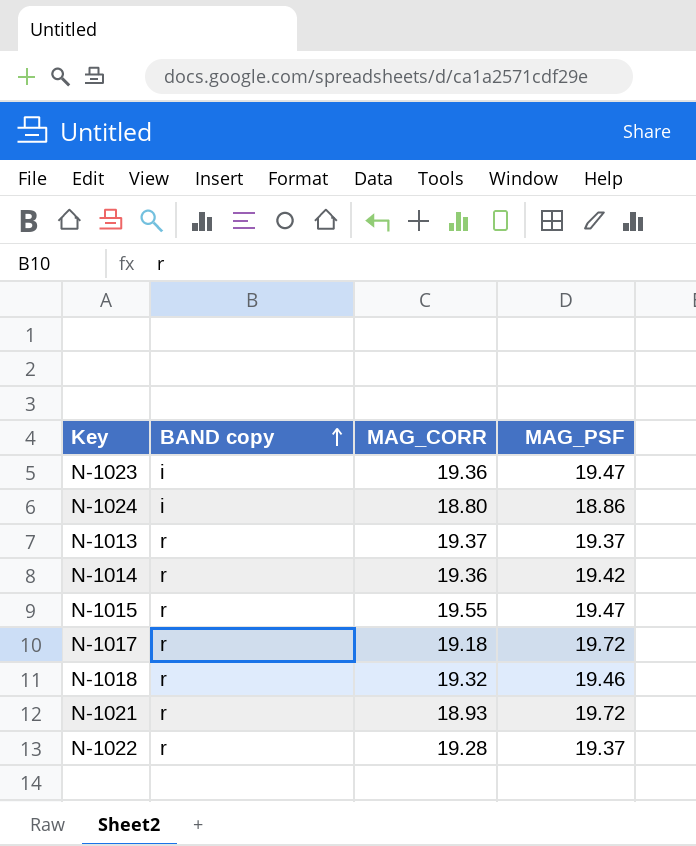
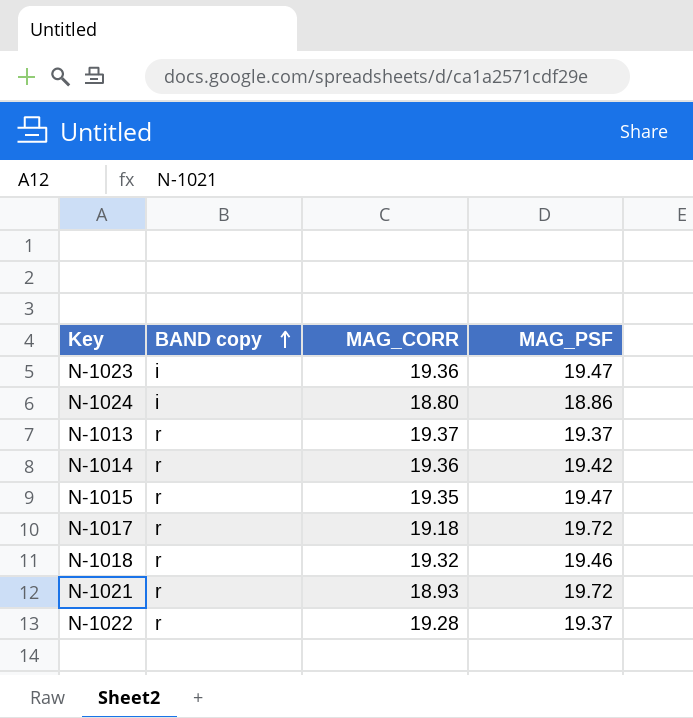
N-1015 | MAG_CORR: 19.55 -> 19.35

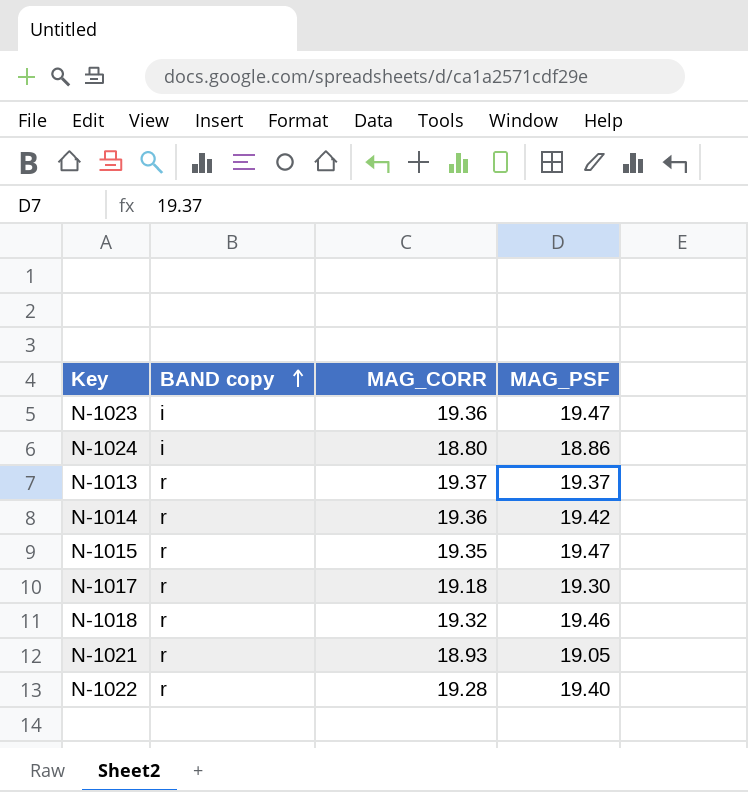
N-1017 | MAG_PSF: 19.72 -> 19.30
N-1021 | MAG_PSF: 19.72 -> 19.05
N-1022 | MAG_PSF: 19.37 -> 19.40

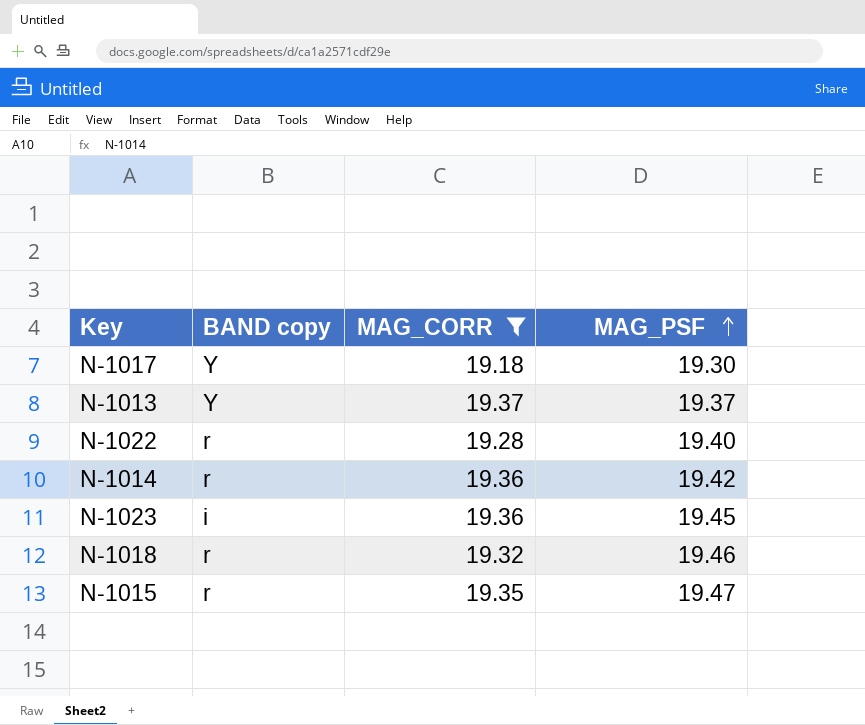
filter: none -> MAG_CORR >= 19.18
row order: BAND copy ascending -> MAG_PSF ascending
N-1017 | BAND copy: r -> Y
N-1013 | BAND copy: r -> Y
N-1023 | MAG_PSF: 19.47 -> 19.45

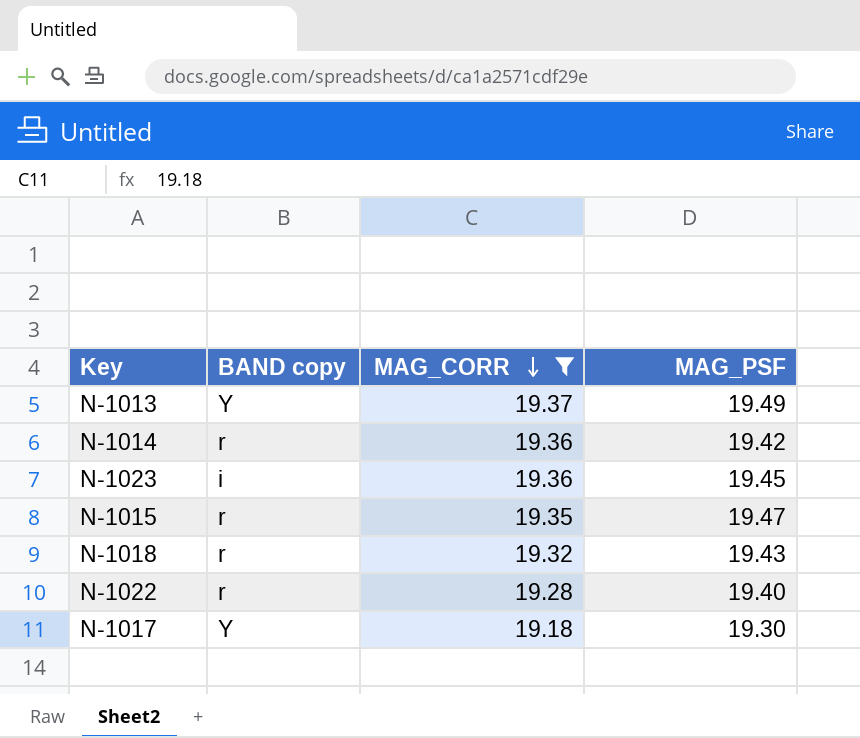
row order: MAG_PSF ascending -> MAG_CORR descending
N-1013 | MAG_PSF: 19.37 -> 19.49
N-1018 | MAG_PSF: 19.46 -> 19.43

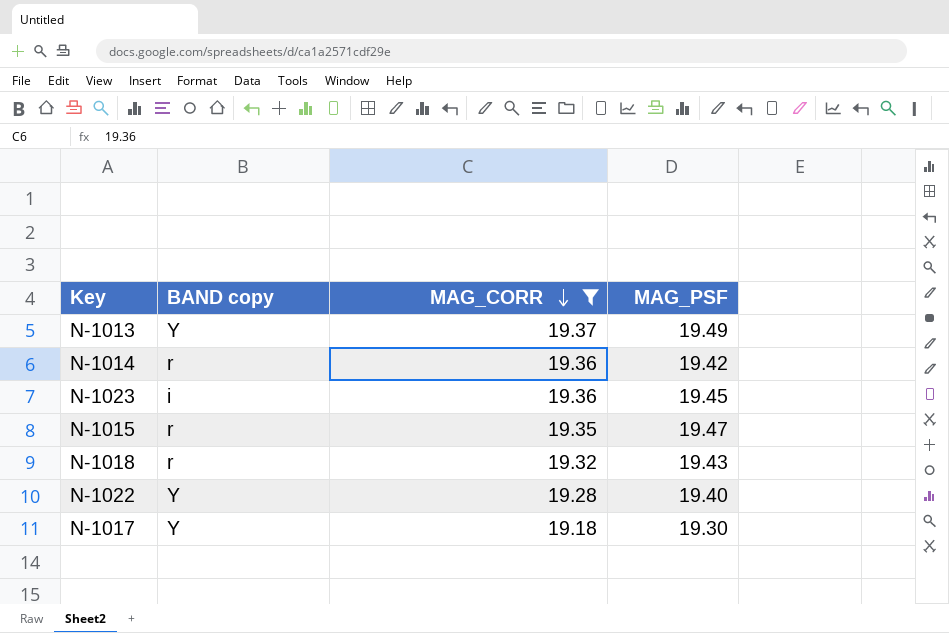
N-1022 | BAND copy: r -> Y

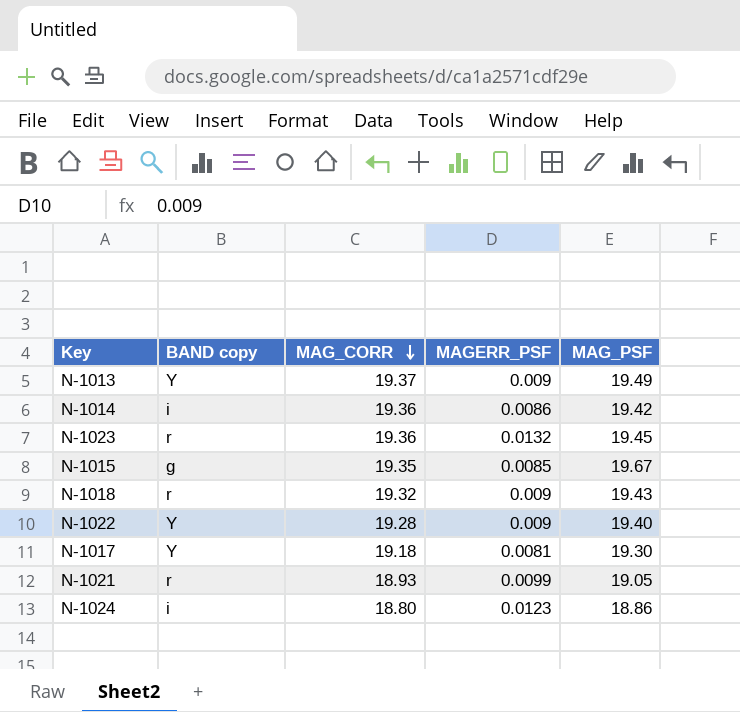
filter: MAG_CORR >= 19.18 -> none
column MAGERR_PSF | position: none -> 4
N-1014 | BAND copy: r -> i
N-1023 | BAND copy: i -> r
N-1015 | BAND copy: r -> g
N-1015 | MAG_PSF: 19.47 -> 19.67

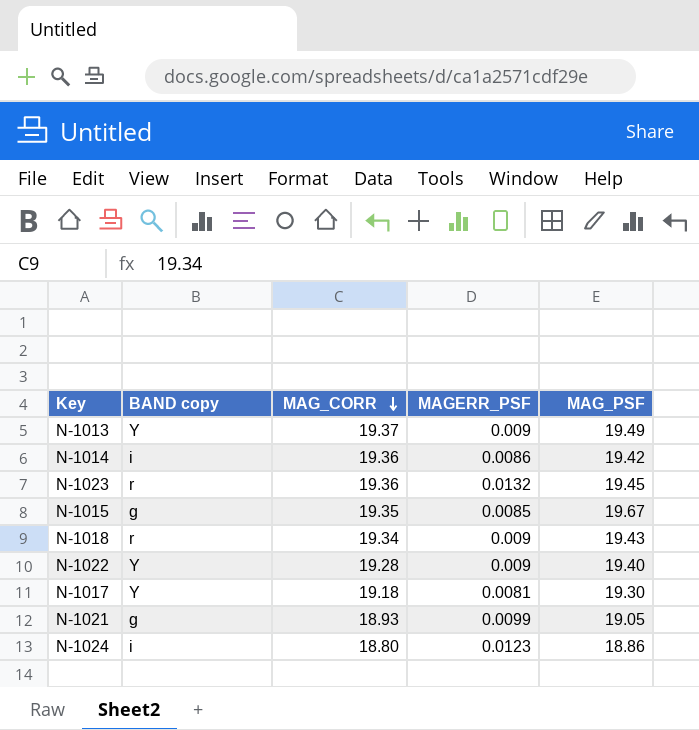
N-1018 | MAG_CORR: 19.32 -> 19.34
N-1021 | BAND copy: r -> g

